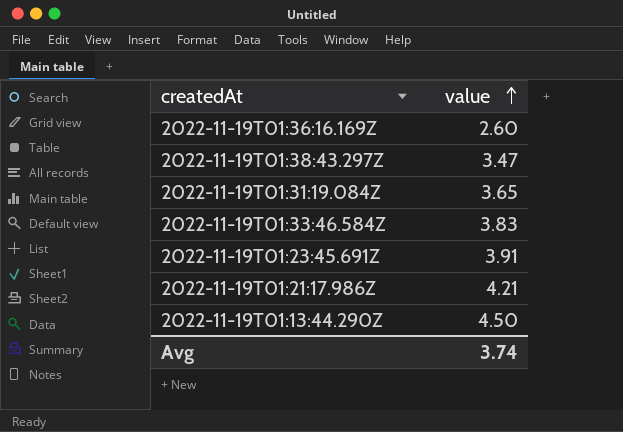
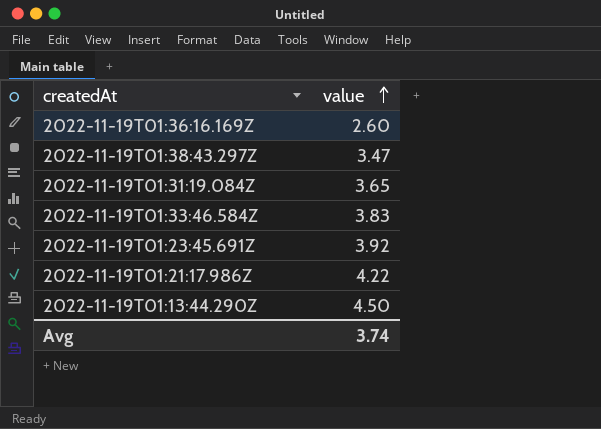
2022-11-19T01:23:45.691Z | value: 3.91 -> 3.92
2022-11-19T01:21:17.986Z | value: 4.21 -> 4.22

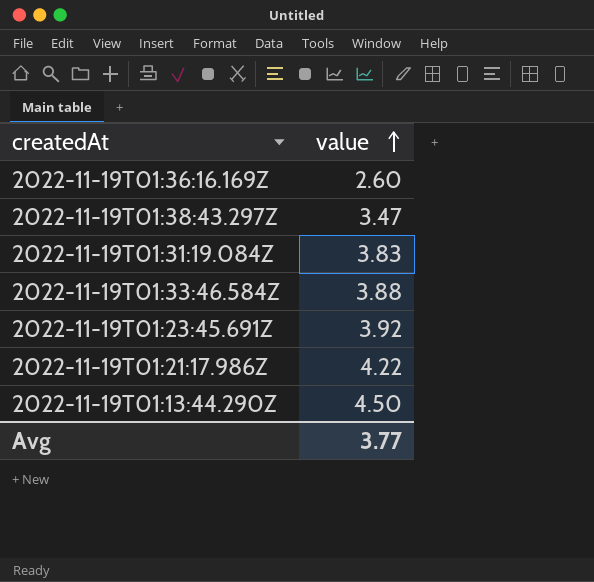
2022-11-19T01:31:19.084Z | value: 3.65 -> 3.83
2022-11-19T01:33:46.584Z | value: 3.83 -> 3.88
Avg | value: 3.74 -> 3.77

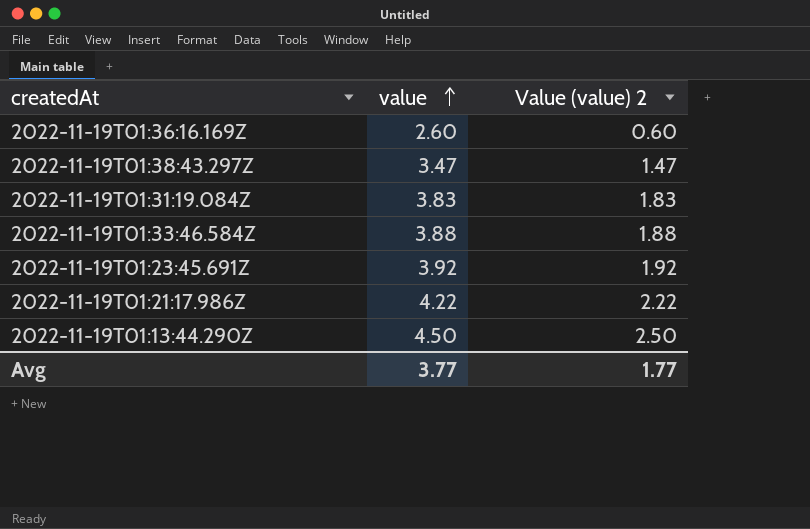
column Value (value) 2 | formula: none -> [value] - 2

